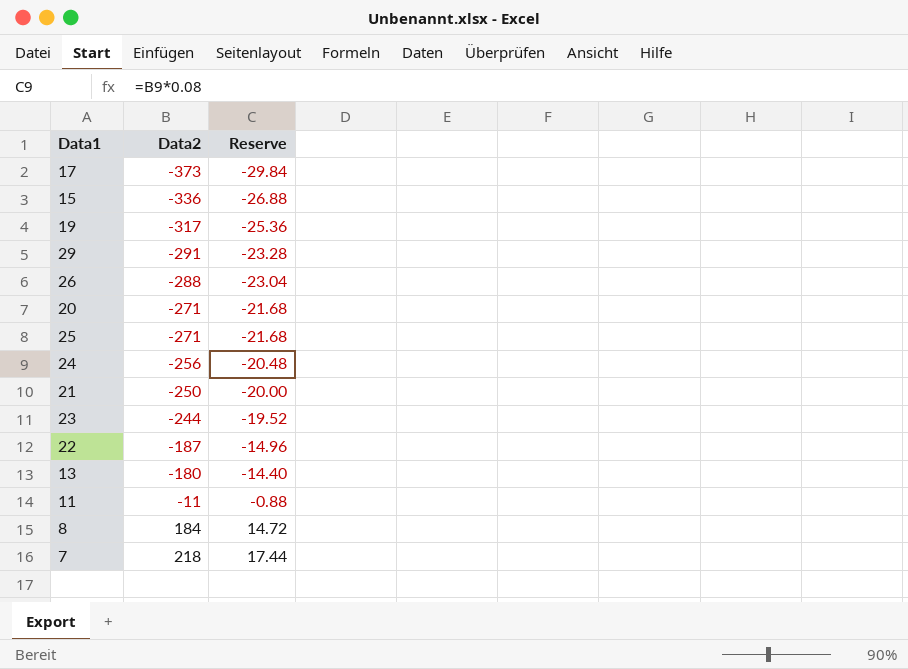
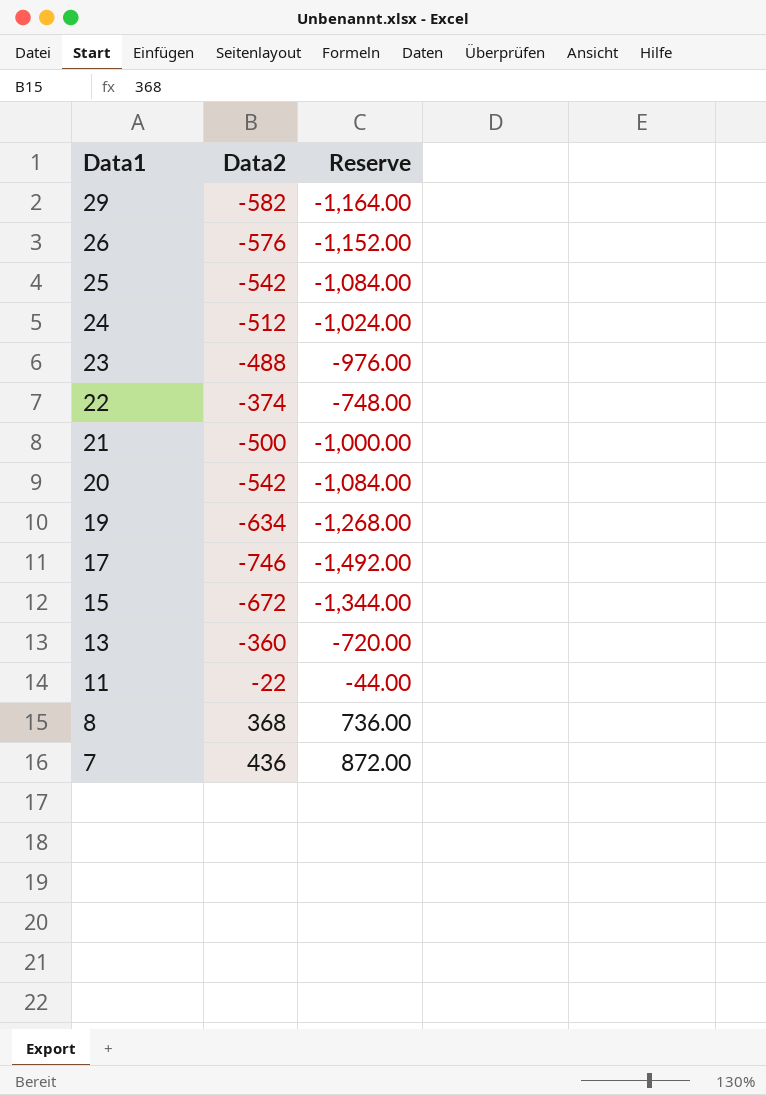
row order: Data2 ascending -> Data1 descending
column Reserve | formula: [Data2] * 0.08 -> [Data2] * 2
29 | Data2: -291 -> -582
26 | Data2: -288 -> -576
25 | Data2: -271 -> -542
24 | Data2: -256 -> -512
23 | Data2: -244 -> -488
22 | Data2: -187 -> -374
21 | Data2: -250 -> -500
20 | Data2: -271 -> -542
19 | Data2: -317 -> -634
17 | Data2: -373 -> -746
15 | Data2: -336 -> -672
13 | Data2: -180 -> -360
11 | Data2: -11 -> -22
8 | Data2: 184 -> 368
7 | Data2: 218 -> 436

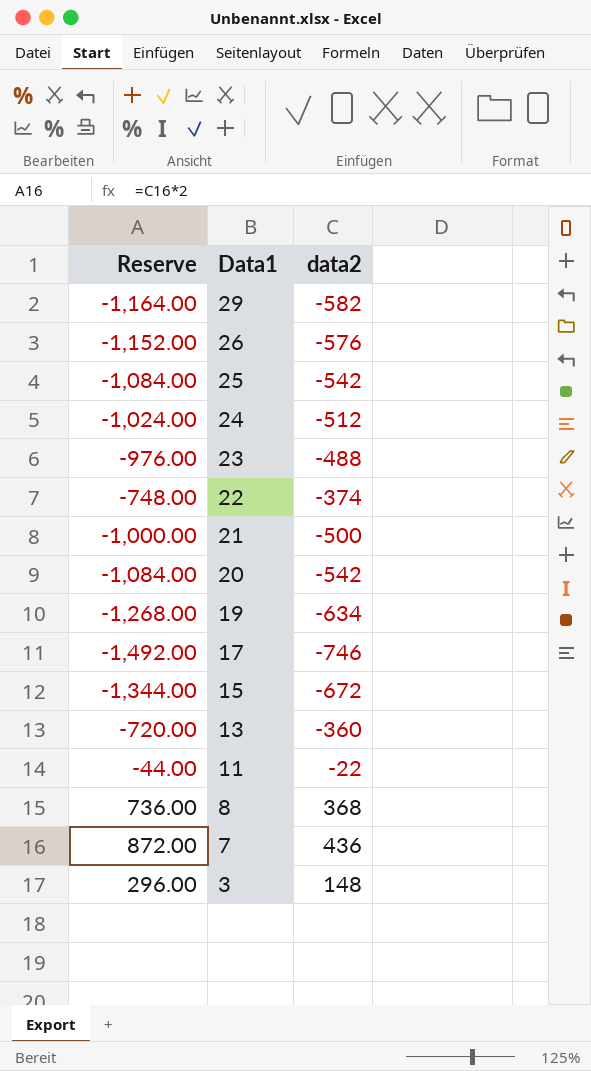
column Reserve | position: 3 -> 1
column name: Data2 -> data2
row 3: none -> 296.00 | 148

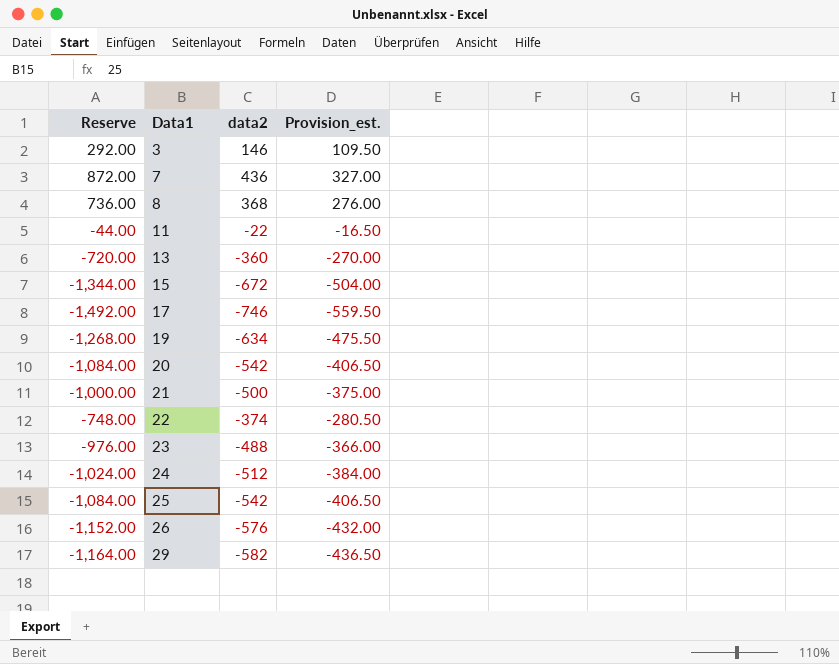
row order: Data1 descending -> Data1 ascending
column Provision_est. | formula: none -> [data2] * 0.75
3 | Reserve: 296.00 -> 292.00
3 | data2: 148 -> 146

